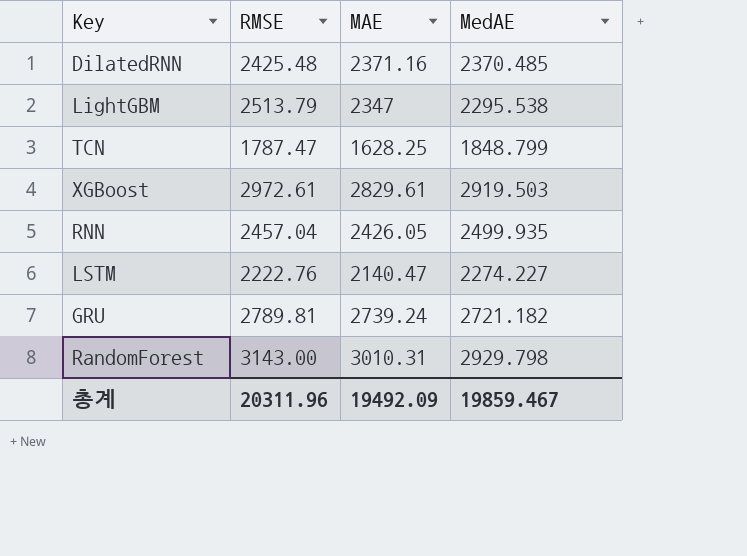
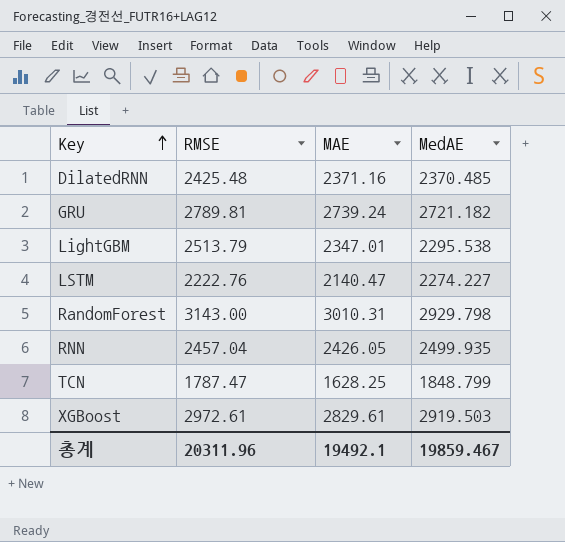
row order: none -> Key ascending
LightGBM | MAE: 2347 -> 2347.01
총계 | MAE: 19492.09 -> 19492.1

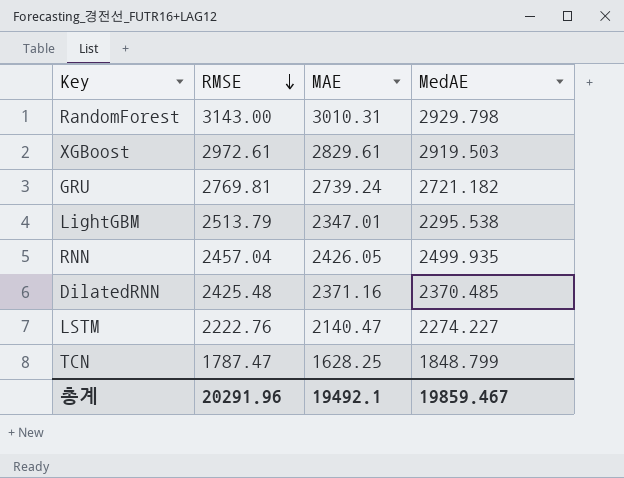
row order: Key ascending -> RMSE descending
GRU | RMSE: 2789.81 -> 2769.81
총계 | RMSE: 20311.96 -> 20291.96

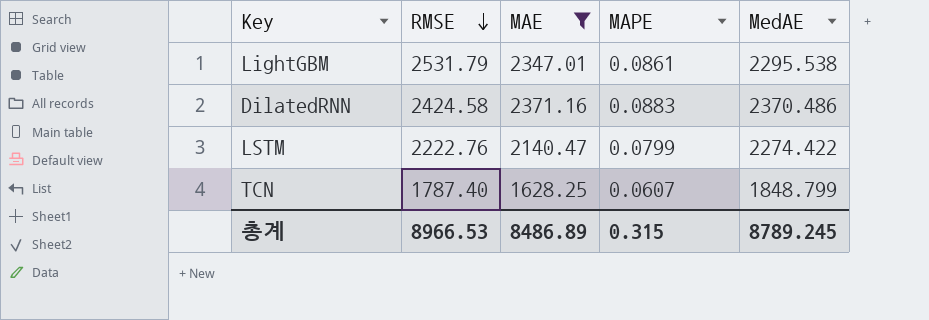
filter: none -> MAE <= 2371.16
column MAPE | position: none -> 4
LightGBM | RMSE: 2513.79 -> 2531.79
DilatedRNN | RMSE: 2425.48 -> 2424.58
DilatedRNN | MedAE: 2370.485 -> 2370.486
LSTM | MedAE: 2274.227 -> 2274.422
TCN | RMSE: 1787.47 -> 1787.40
총계 | RMSE: 20291.96 -> 8966.53
총계 | MAE: 19492.1 -> 8486.89
총계 | MedAE: 19859.467 -> 8789.245

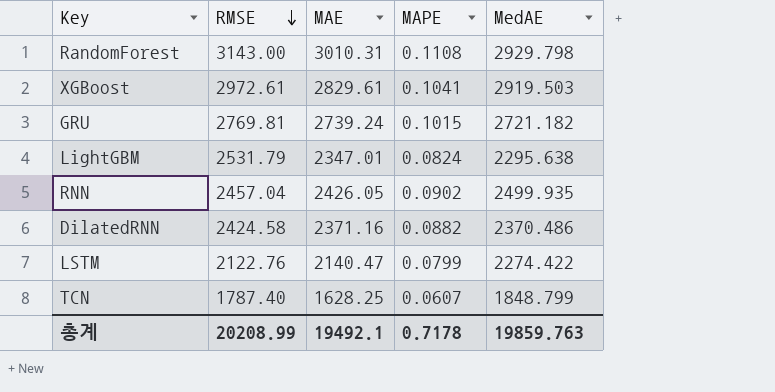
filter: MAE <= 2371.16 -> none
LightGBM | MAPE: 0.0861 -> 0.0824
LightGBM | MedAE: 2295.538 -> 2295.638
DilatedRNN | MAPE: 0.0883 -> 0.0882
LSTM | RMSE: 2222.76 -> 2122.76
총계 | RMSE: 8966.53 -> 20208.99
총계 | MAE: 8486.89 -> 19492.1
총계 | MAPE: 0.315 -> 0.7178
총계 | MedAE: 8789.245 -> 19859.763

